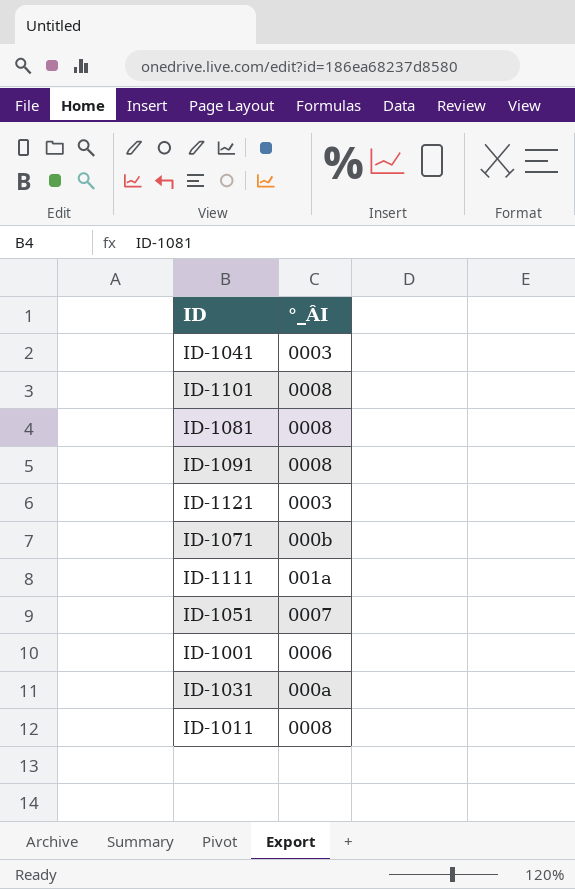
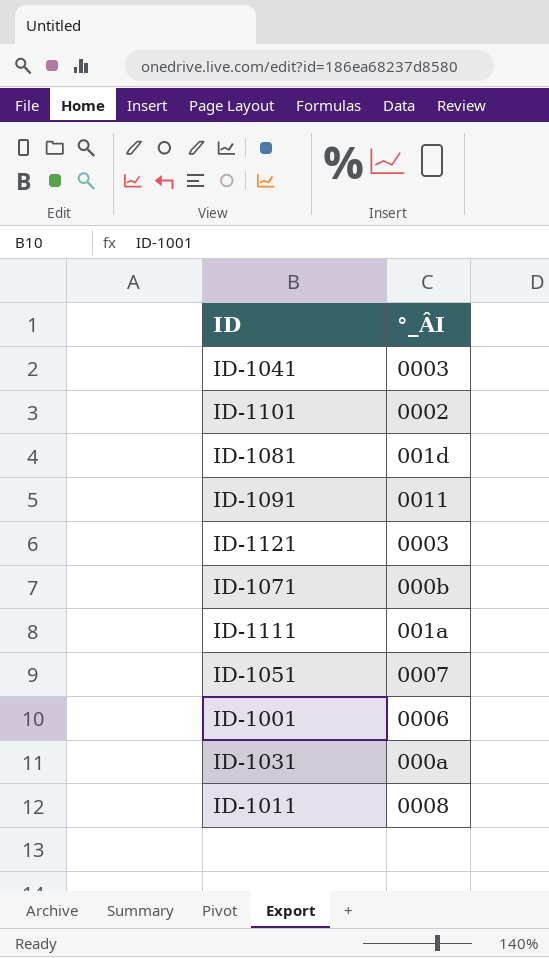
ID-1101 | °_ÂI: 0008 -> 0002
ID-1081 | °_ÂI: 0008 -> 001d
ID-1091 | °_ÂI: 0008 -> 0011

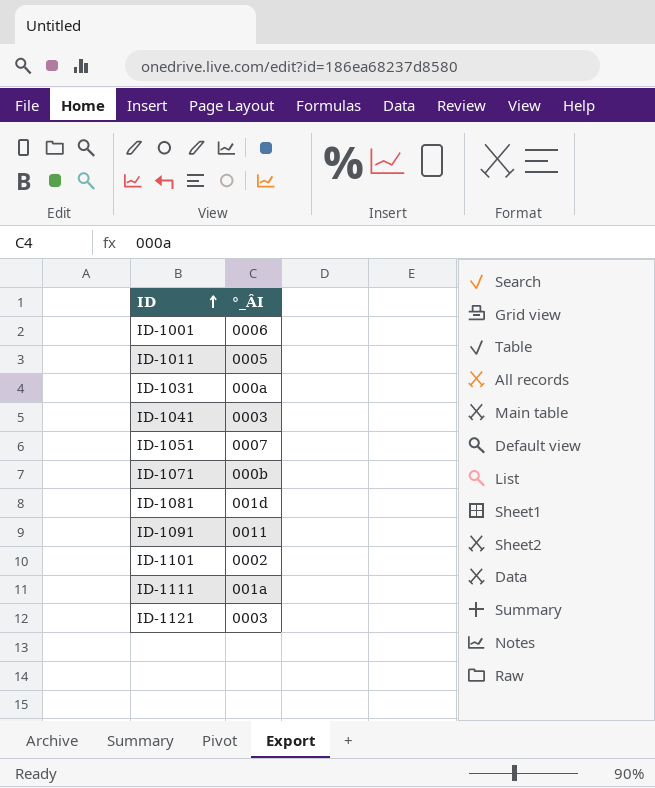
row order: none -> ID ascending
ID-1011 | °_ÂI: 0008 -> 0005

